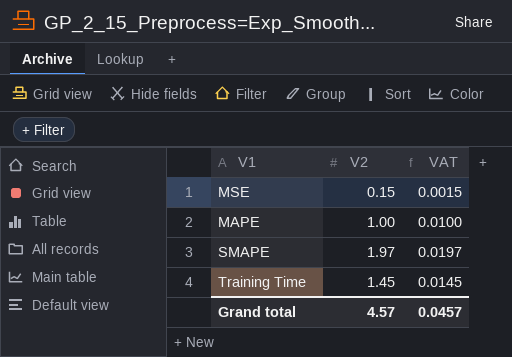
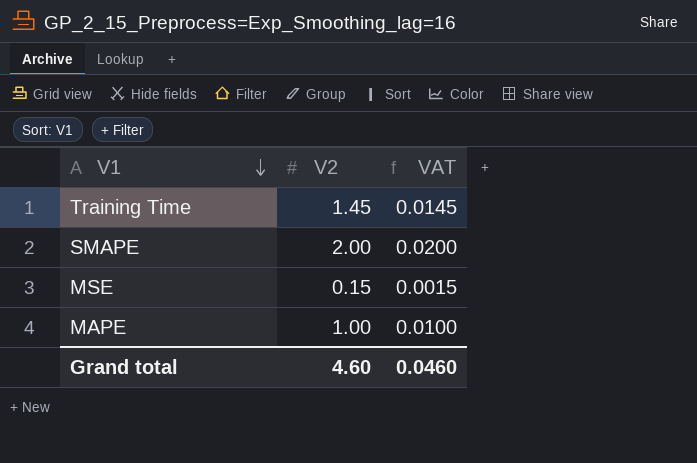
row order: none -> V1 descending
SMAPE | V2: 1.97 -> 2.00
SMAPE | VAT: 0.0197 -> 0.0200
Grand total | V2: 4.57 -> 4.60
Grand total | VAT: 0.0457 -> 0.0460

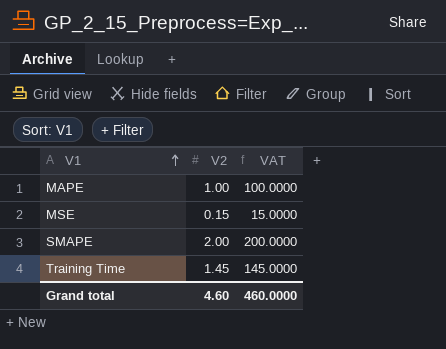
row order: V1 descending -> V1 ascending
column VAT | formula: [V2] * 0.01 -> [V2] * 100
Grand total | VAT: 0.0460 -> 460.0000

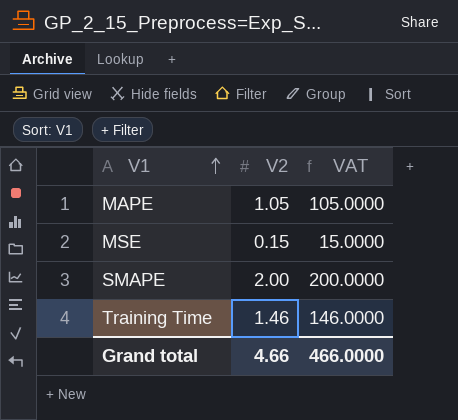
MAPE | V2: 1.00 -> 1.05
MAPE | VAT: 100.0000 -> 105.0000
Training Time | V2: 1.45 -> 1.46
Training Time | VAT: 145.0000 -> 146.0000
Grand total | V2: 4.60 -> 4.66
Grand total | VAT: 460.0000 -> 466.0000

